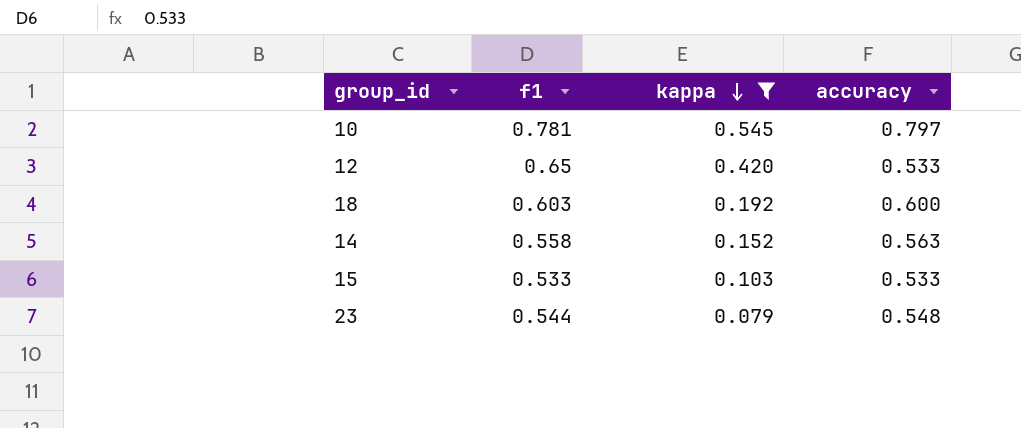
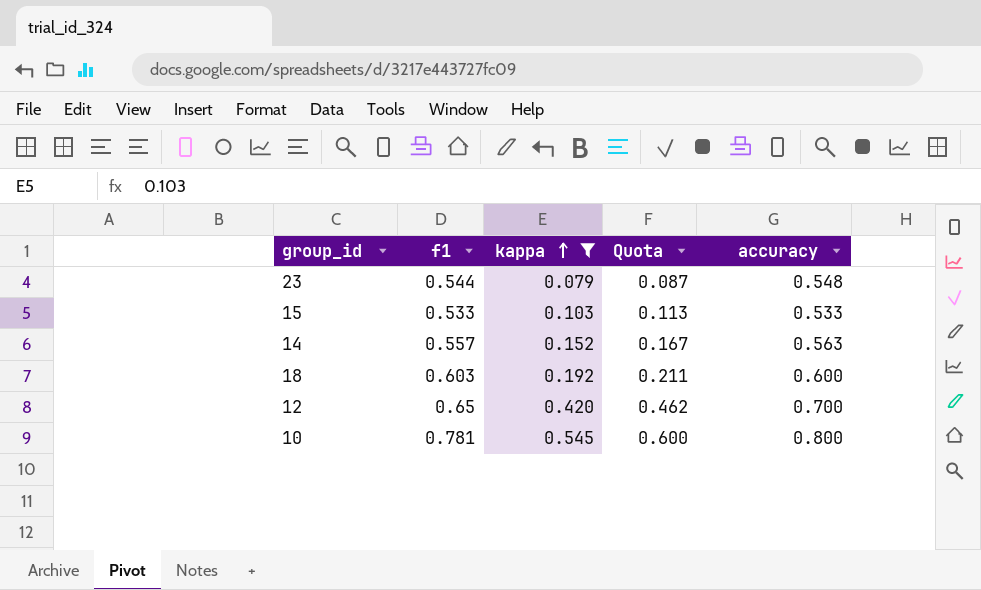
row order: kappa descending -> kappa ascending
column Quota | formula: none -> [kappa] * 1.1
14 | f1: 0.558 -> 0.557
12 | accuracy: 0.533 -> 0.700
10 | accuracy: 0.797 -> 0.800

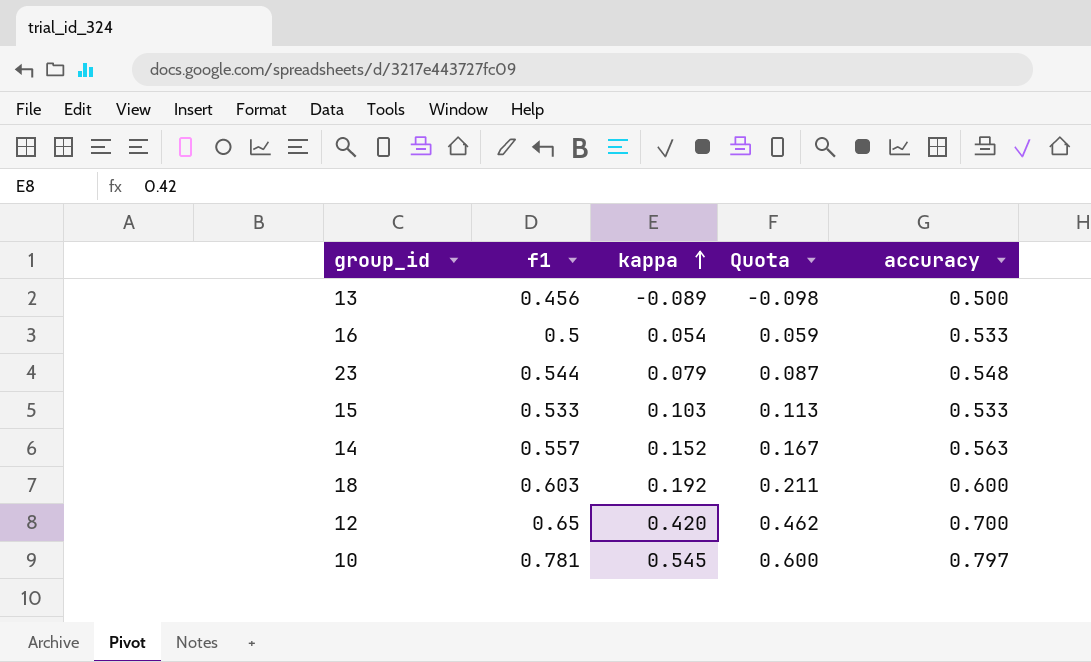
filter: kappa >= 0.079 -> none
10 | accuracy: 0.800 -> 0.797

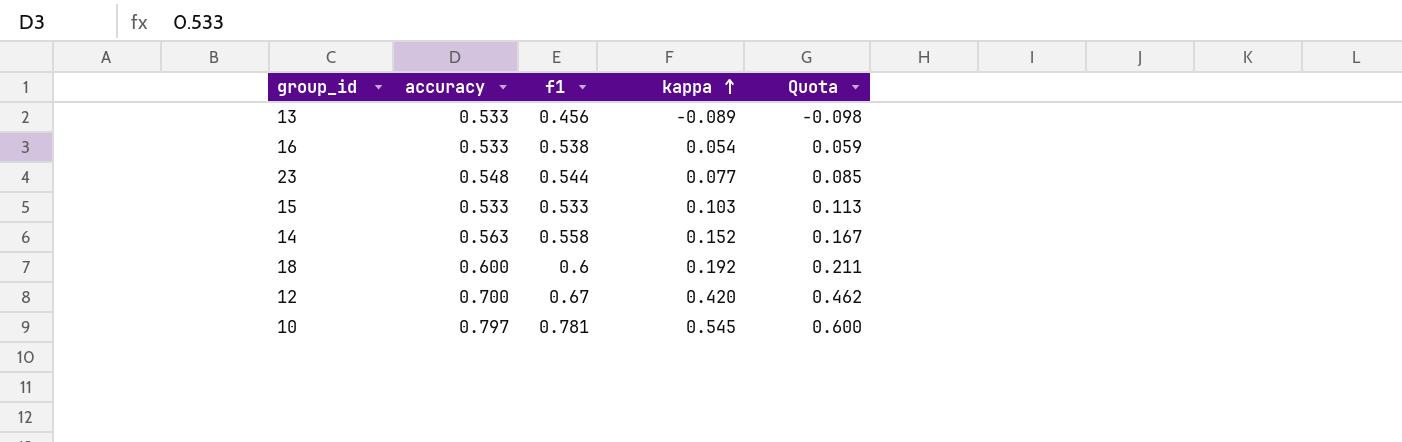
column accuracy | position: 5 -> 2
13 | accuracy: 0.500 -> 0.533
16 | f1: 0.5 -> 0.538
23 | kappa: 0.079 -> 0.077
23 | Quota: 0.087 -> 0.085
14 | f1: 0.557 -> 0.558
18 | f1: 0.603 -> 0.6
12 | f1: 0.65 -> 0.67

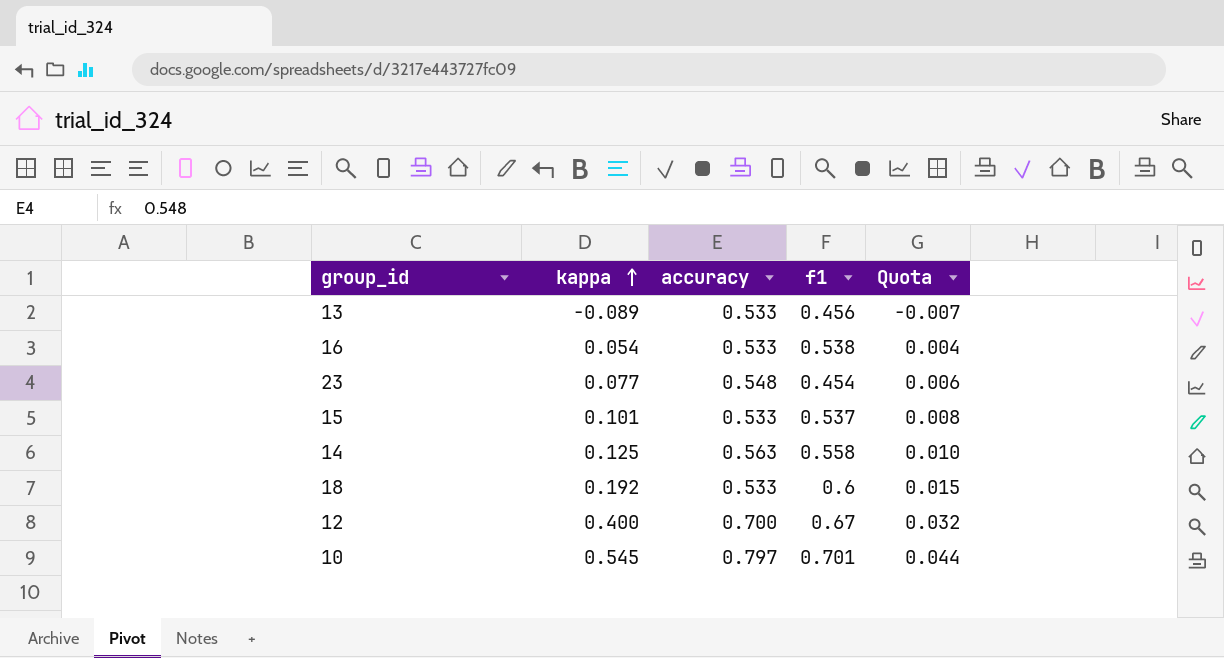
column kappa | position: 4 -> 2
column Quota | formula: [kappa] * 1.1 -> [kappa] * 0.08
23 | f1: 0.544 -> 0.454
15 | kappa: 0.103 -> 0.101
15 | f1: 0.533 -> 0.537
14 | kappa: 0.152 -> 0.125
18 | accuracy: 0.600 -> 0.533
12 | kappa: 0.420 -> 0.400
10 | f1: 0.781 -> 0.701

